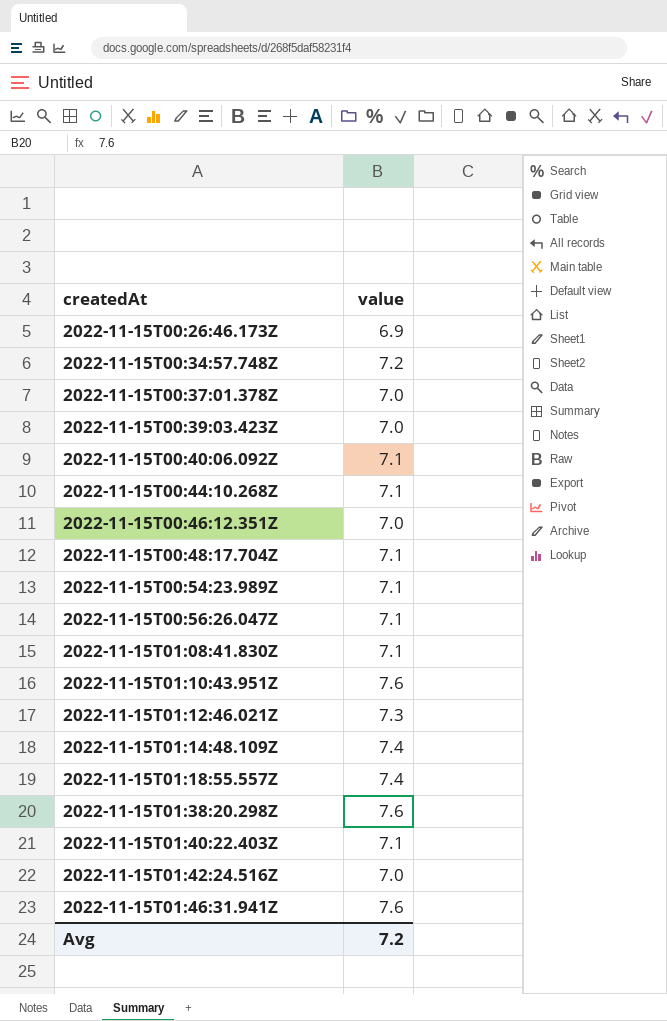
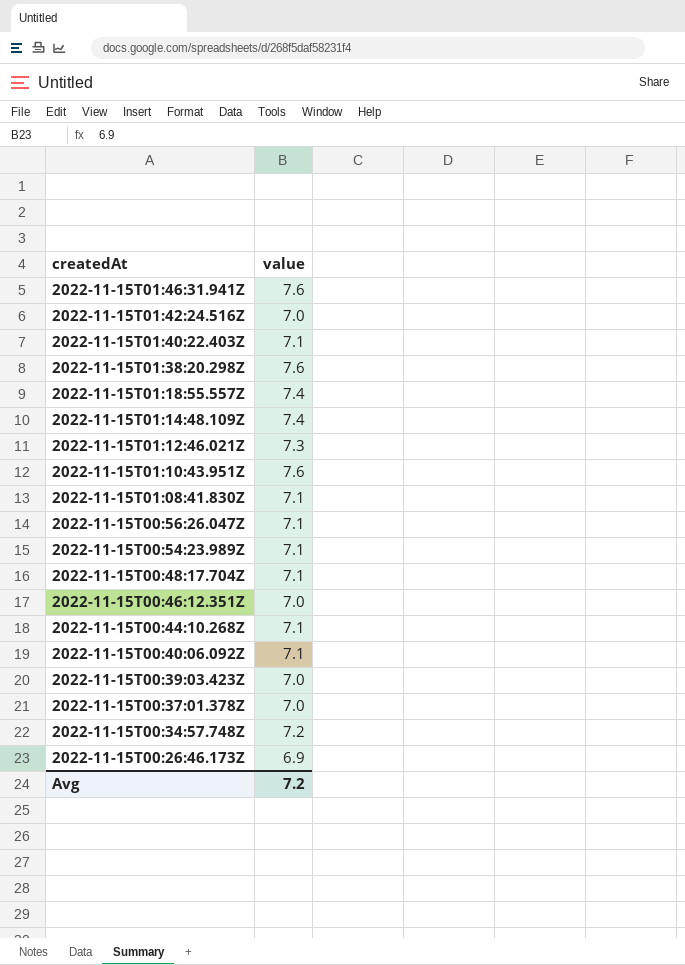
row order: createdAt ascending -> createdAt descending

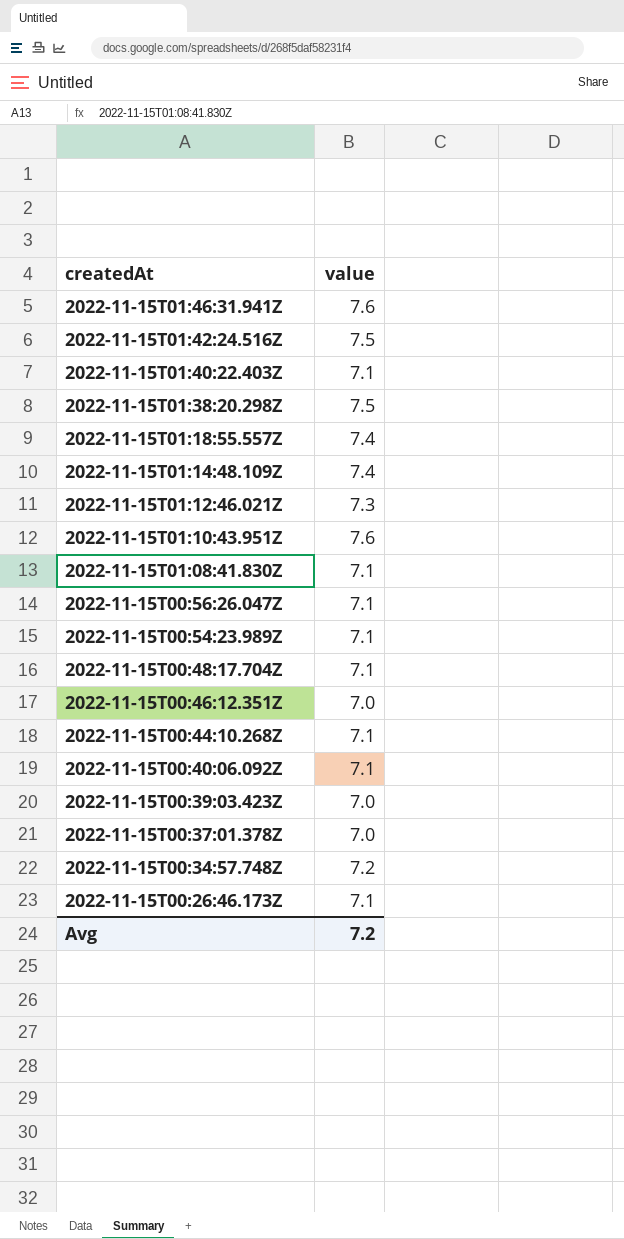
2022-11-15T01:42:24.516Z | value: 7.0 -> 7.5
2022-11-15T01:38:20.298Z | value: 7.6 -> 7.5
2022-11-15T00:26:46.173Z | value: 6.9 -> 7.1

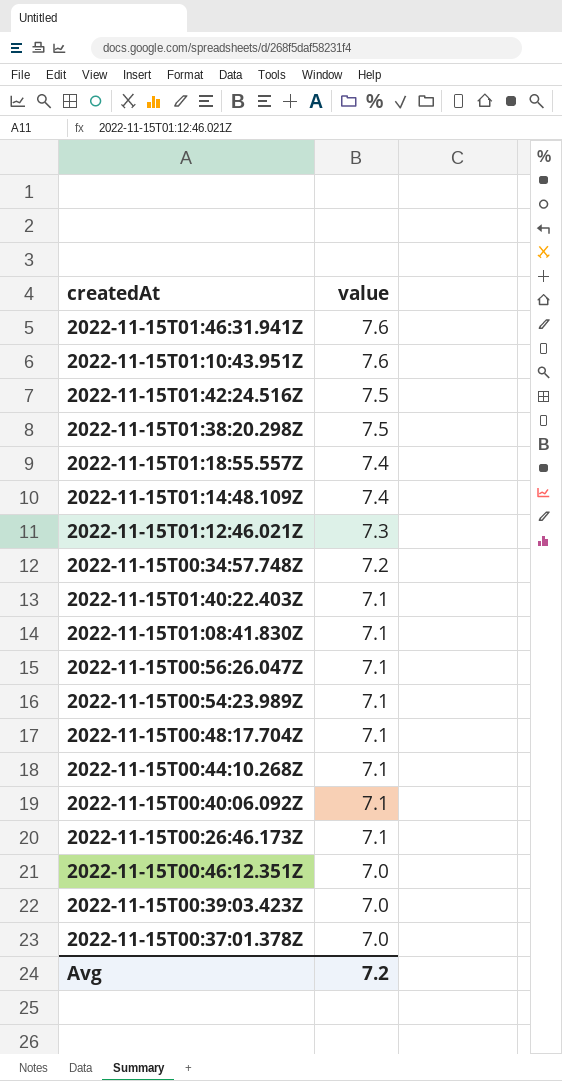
row order: createdAt descending -> value descending

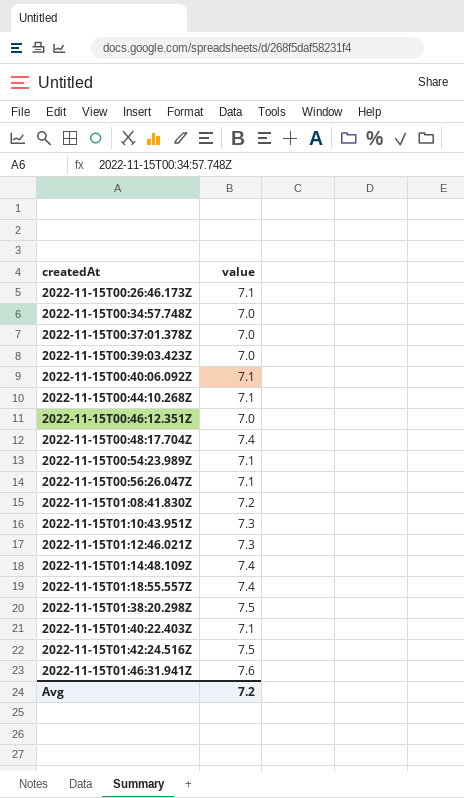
row order: value descending -> createdAt ascending
2022-11-15T00:34:57.748Z | value: 7.2 -> 7.0
2022-11-15T00:48:17.704Z | value: 7.1 -> 7.4
2022-11-15T01:08:41.830Z | value: 7.1 -> 7.2
2022-11-15T01:10:43.951Z | value: 7.6 -> 7.3

